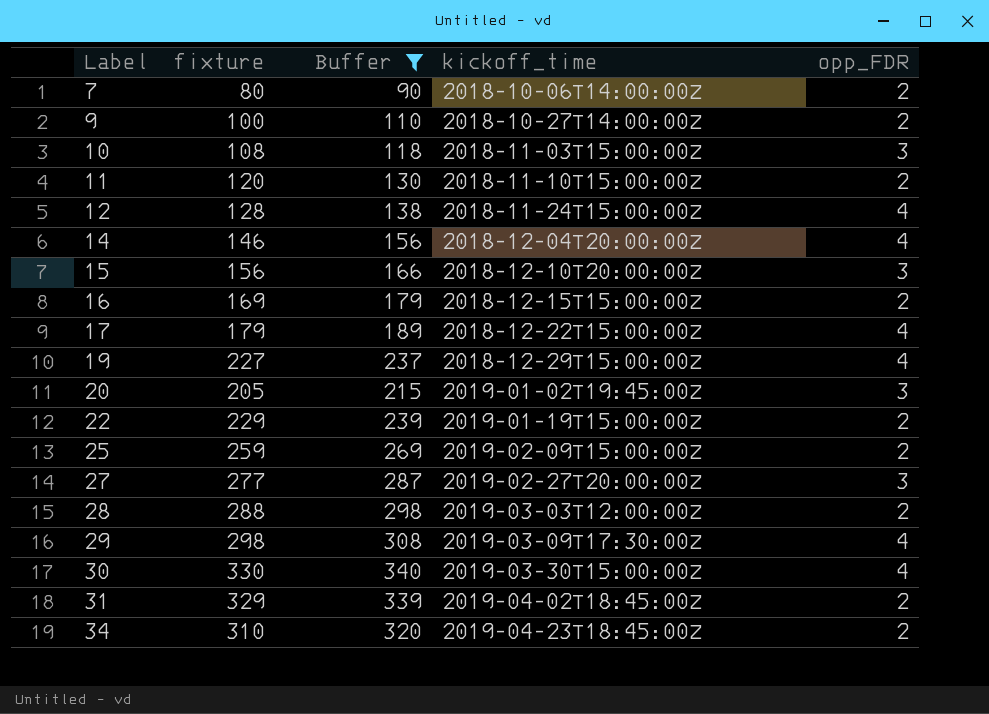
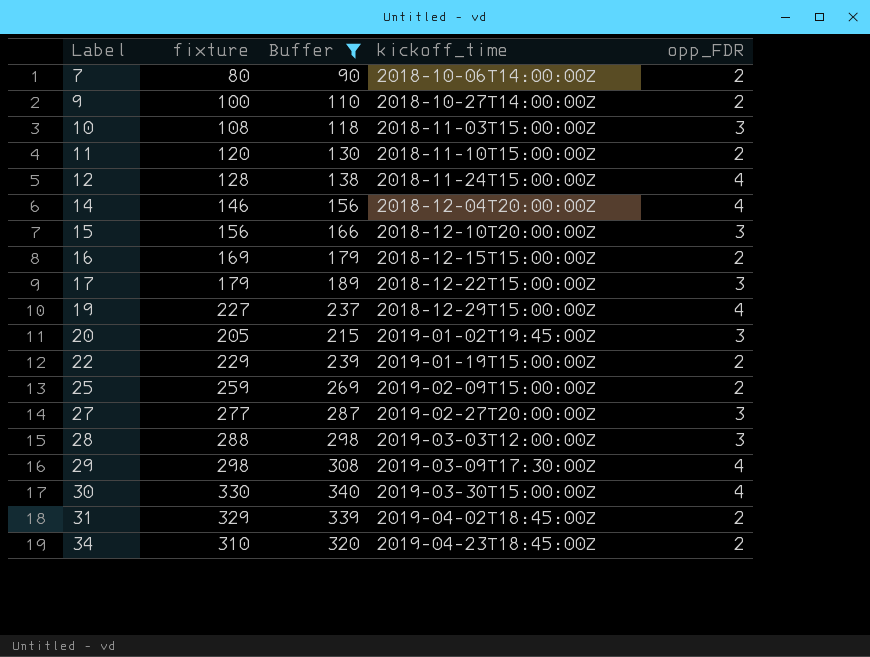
17 | opp_FDR: 4 -> 3
28 | opp_FDR: 2 -> 3

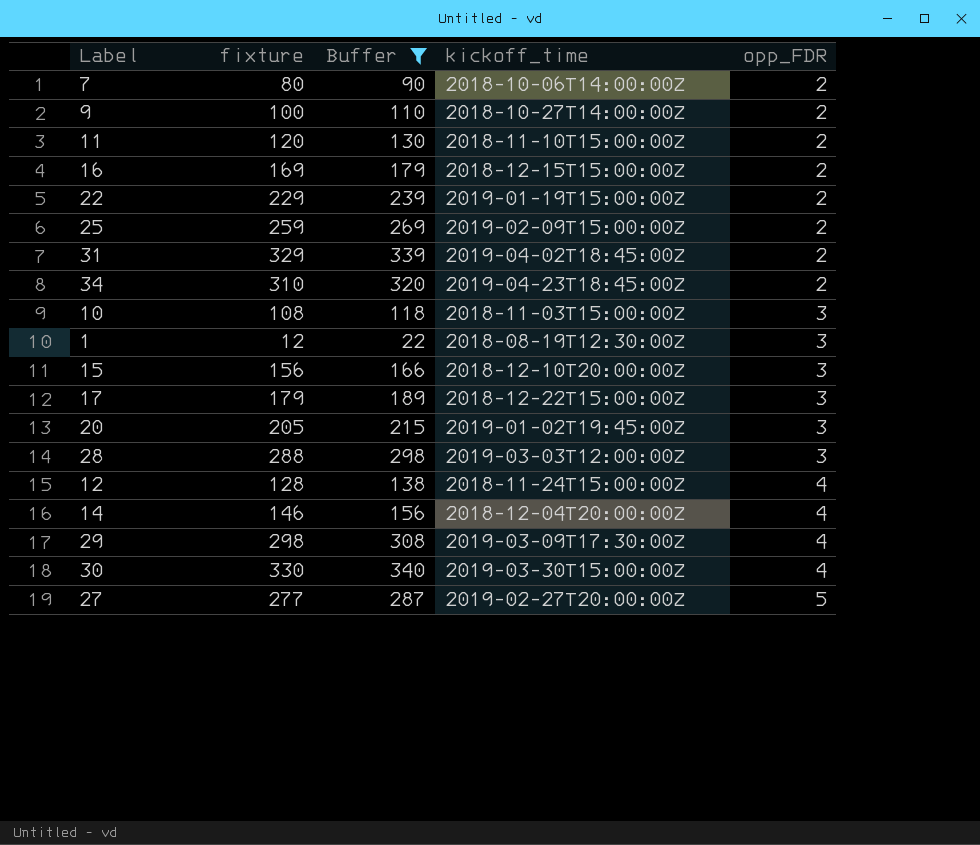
row order: Label ascending -> opp_FDR ascending
row 19: 227 | 237 | 2018-12-29T15:00:00Z | 4 -> none
row 1: none -> 12 | 22 | 2018-08-19T12:30:00Z | 3
27 | opp_FDR: 3 -> 5

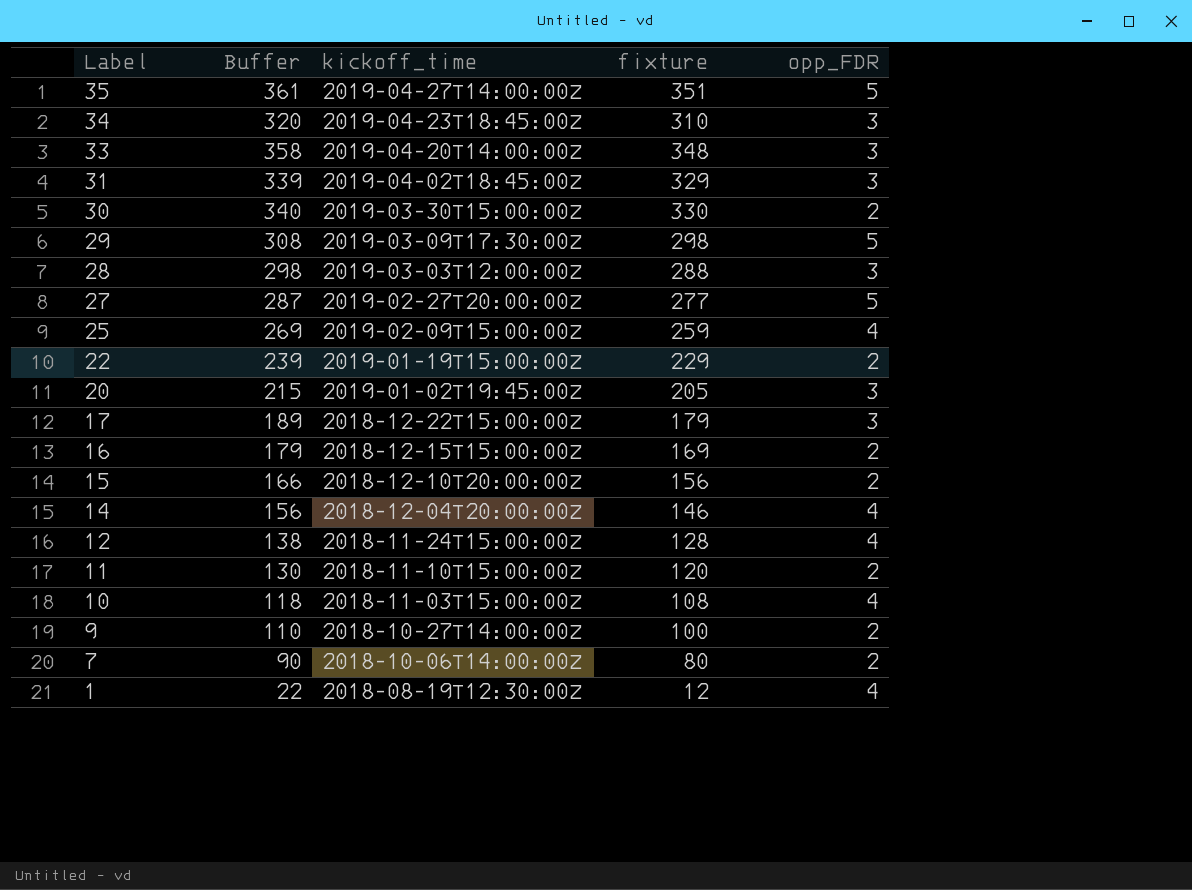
filter: Buffer <= 340 -> none
row order: opp_FDR ascending -> Label descending
column fixture | position: 2 -> 4
34 | opp_FDR: 2 -> 3
31 | opp_FDR: 2 -> 3
30 | opp_FDR: 4 -> 2
29 | opp_FDR: 4 -> 5
25 | opp_FDR: 2 -> 4
15 | opp_FDR: 3 -> 2
10 | opp_FDR: 3 -> 4
1 | opp_FDR: 3 -> 4

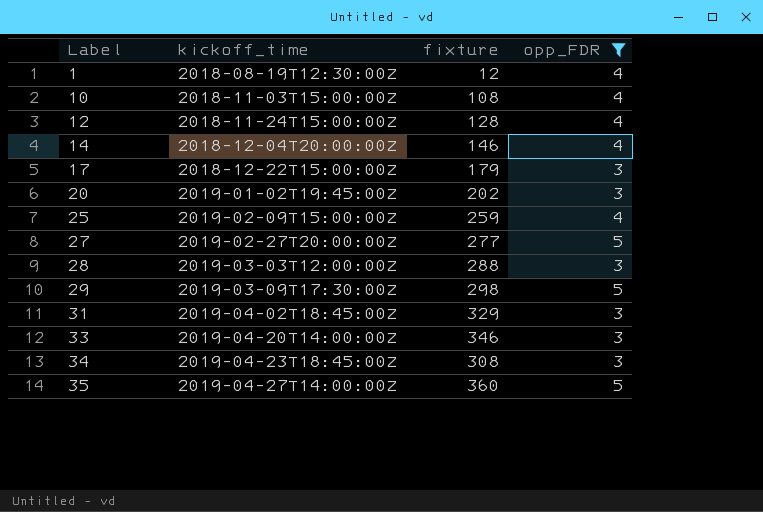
filter: none -> opp_FDR != 2
row order: Label descending -> Label ascending
column Buffer | formula: [fixture] + 10 -> none
20 | fixture: 205 -> 202
33 | fixture: 348 -> 346
34 | fixture: 310 -> 308
35 | fixture: 351 -> 360

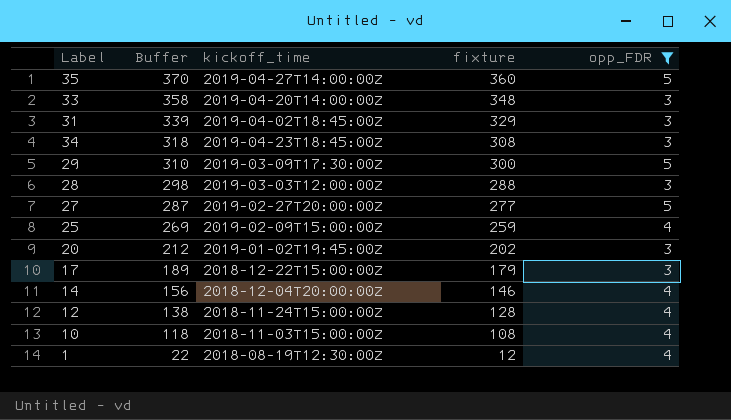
row order: Label ascending -> Buffer descending
column Buffer | formula: none -> [fixture] + 10
33 | fixture: 346 -> 348
29 | fixture: 298 -> 300

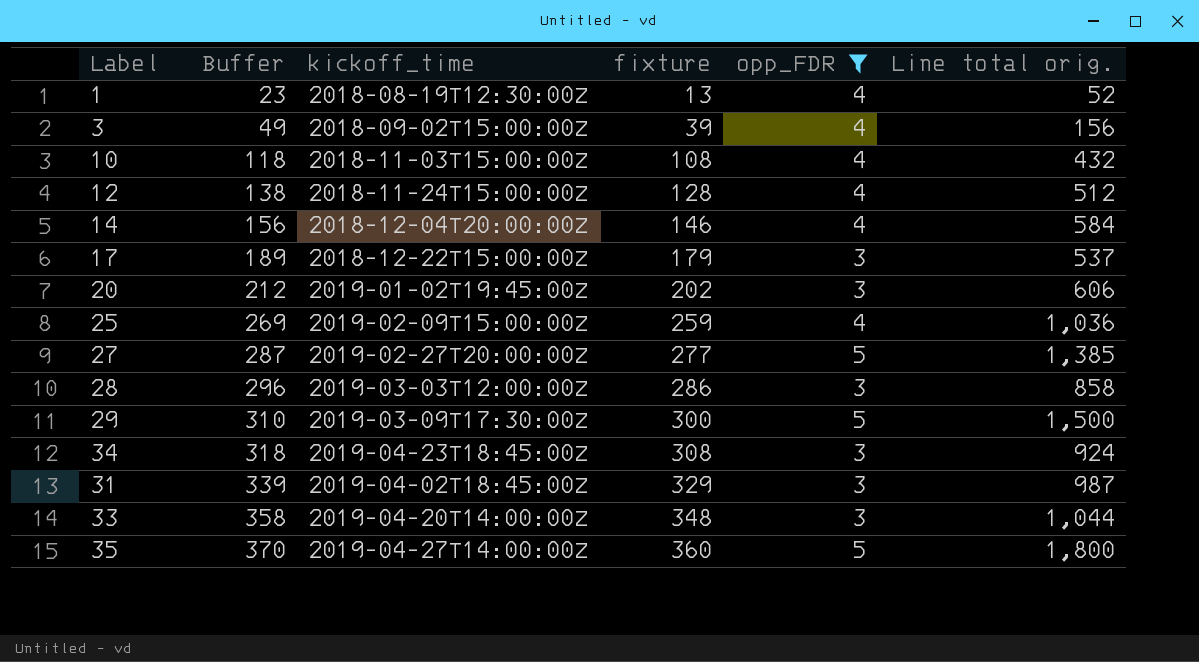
row order: Buffer descending -> Buffer ascending
column Line total orig. | formula: none -> [fixture] * [opp_FDR]
1 | Buffer: 22 -> 23
1 | fixture: 12 -> 13
row 3: none -> 49 | 2018-09-02T15:00:00Z | 39 | 4 | 156
28 | Buffer: 298 -> 296
28 | fixture: 288 -> 286

